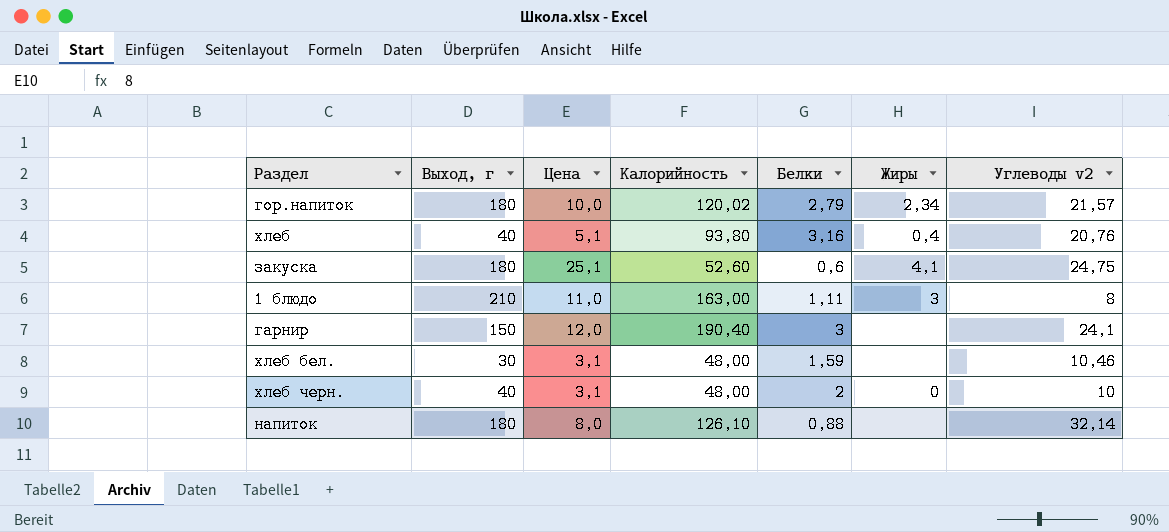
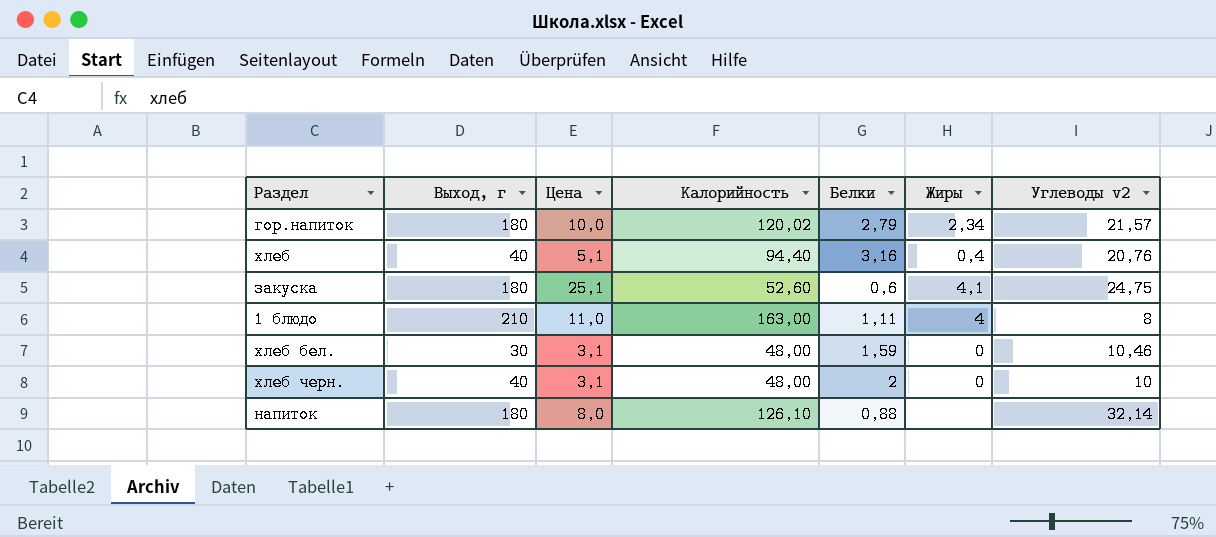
row гарнир: 150 | 12,0 | 190,40 | 3 | none | 24,1 -> none
хлеб | Калорийность: 93,80 -> 94,40
1 блюдо | Жиры: 3 -> 4
хлеб бел. | Жиры: none -> 0

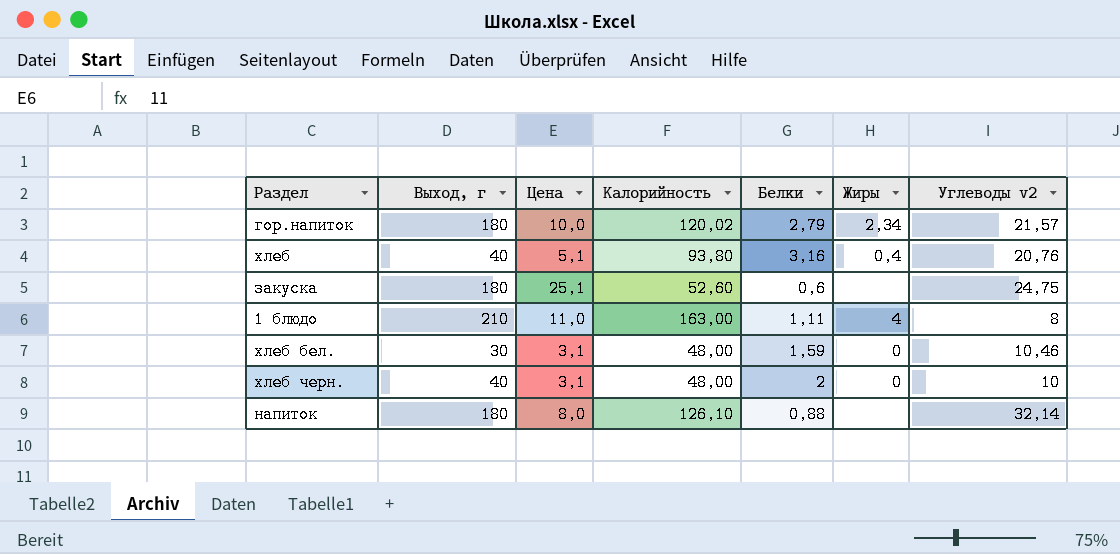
хлеб | Калорийность: 94,40 -> 93,80
закуска | Жиры: 4,1 -> none

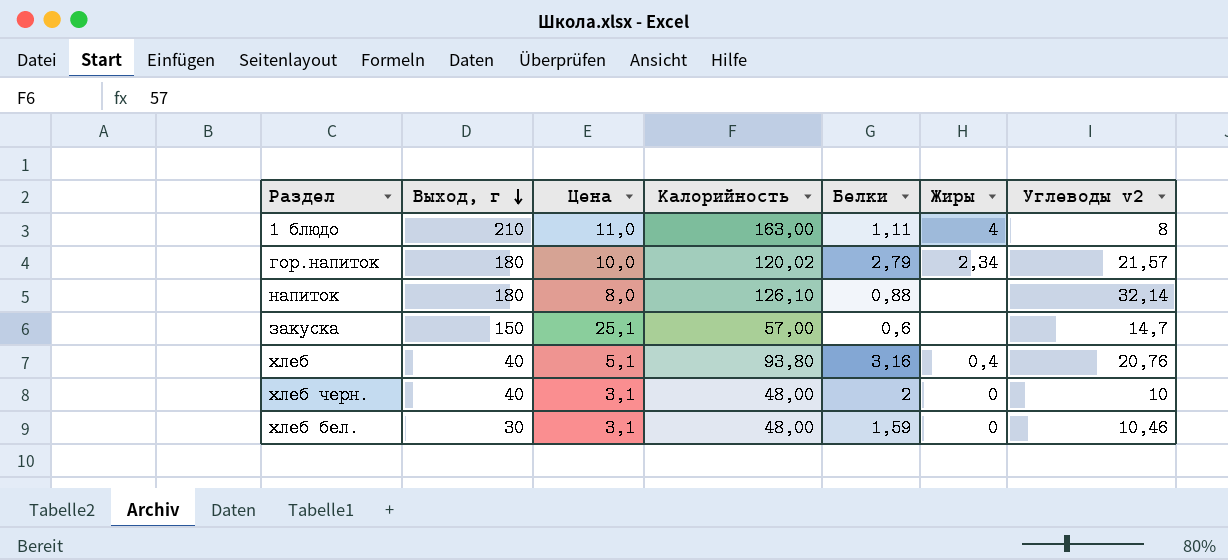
row order: none -> Выход, г descending
закуска | Выход, г: 180 -> 150
закуска | Калорийность: 52,60 -> 57,00
закуска | Углеводы v2: 24,75 -> 14,7

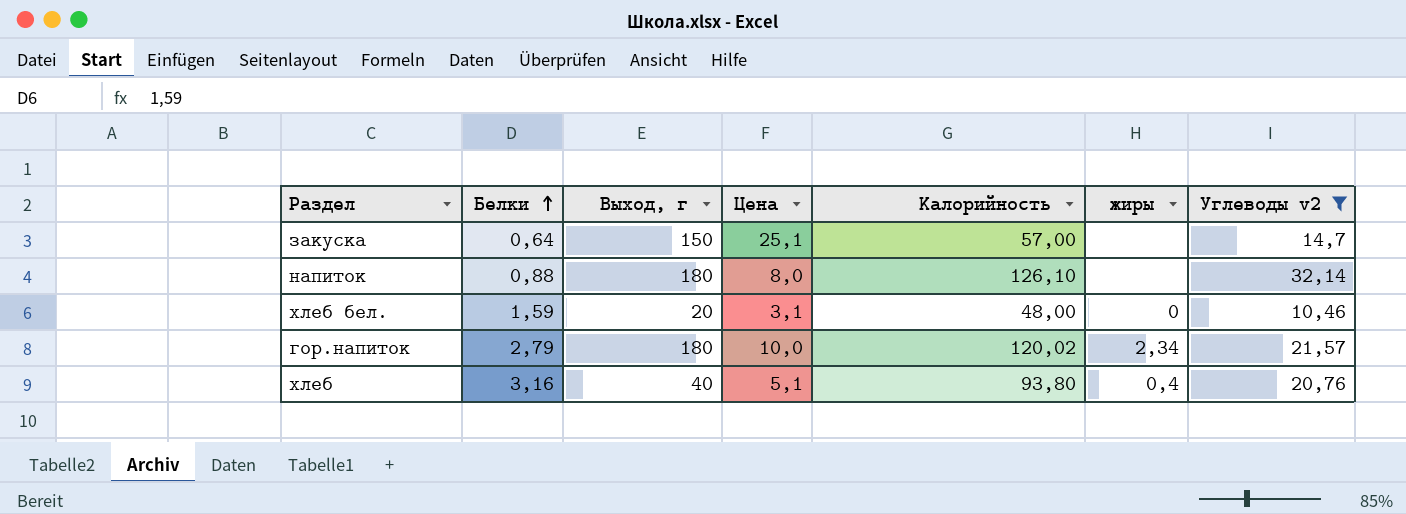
filter: none -> Углеводы v2 >= 10,46
row order: Выход, г descending -> Белки ascending
column Белки | position: 5 -> 2
column name: Жиры -> жиры
закуска | Белки: 0,6 -> 0,64
хлеб бел. | Выход, г: 30 -> 20

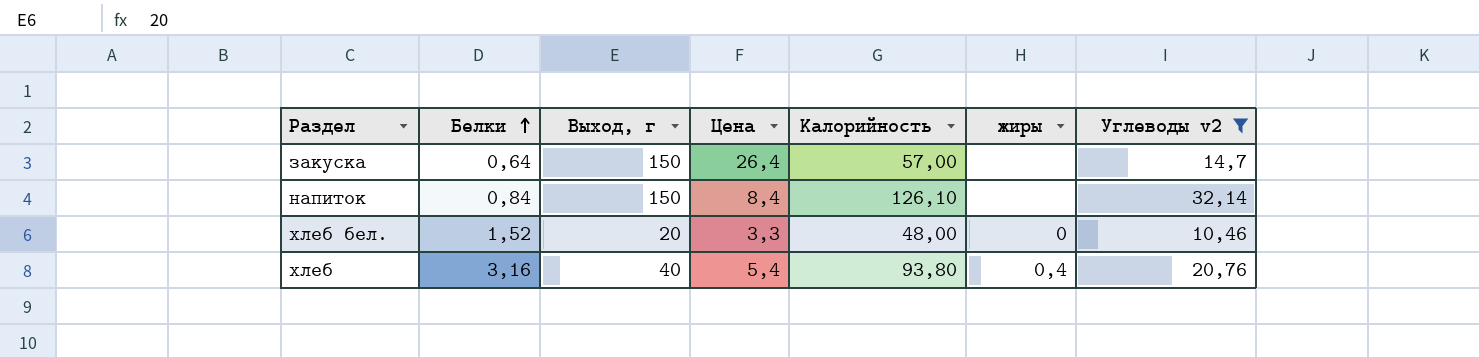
row гор.напиток: 2,79 | 180 | 10,0 | 120,02 | 2,34 | 21,57 -> none
закуска | Цена: 25,1 -> 26,4
напиток | Белки: 0,88 -> 0,84
напиток | Выход, г: 180 -> 150
напиток | Цена: 8,0 -> 8,4
хлеб бел. | Белки: 1,59 -> 1,52
хлеб бел. | Цена: 3,1 -> 3,3
хлеб | Цена: 5,1 -> 5,4

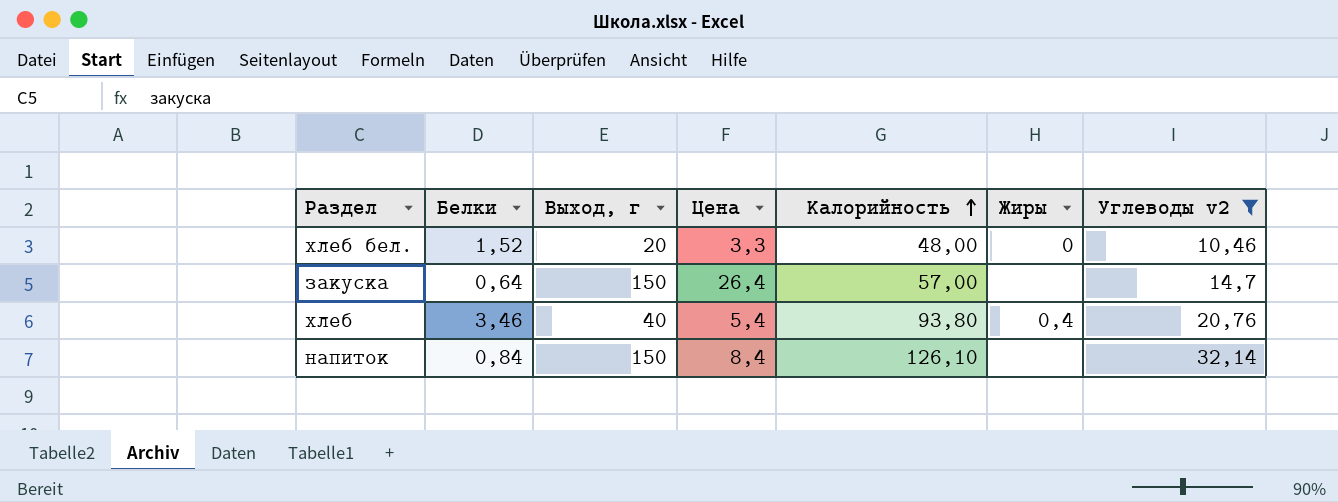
row order: Белки ascending -> Калорийность ascending
column name: жиры -> Жиры
хлеб | Белки: 3,16 -> 3,46

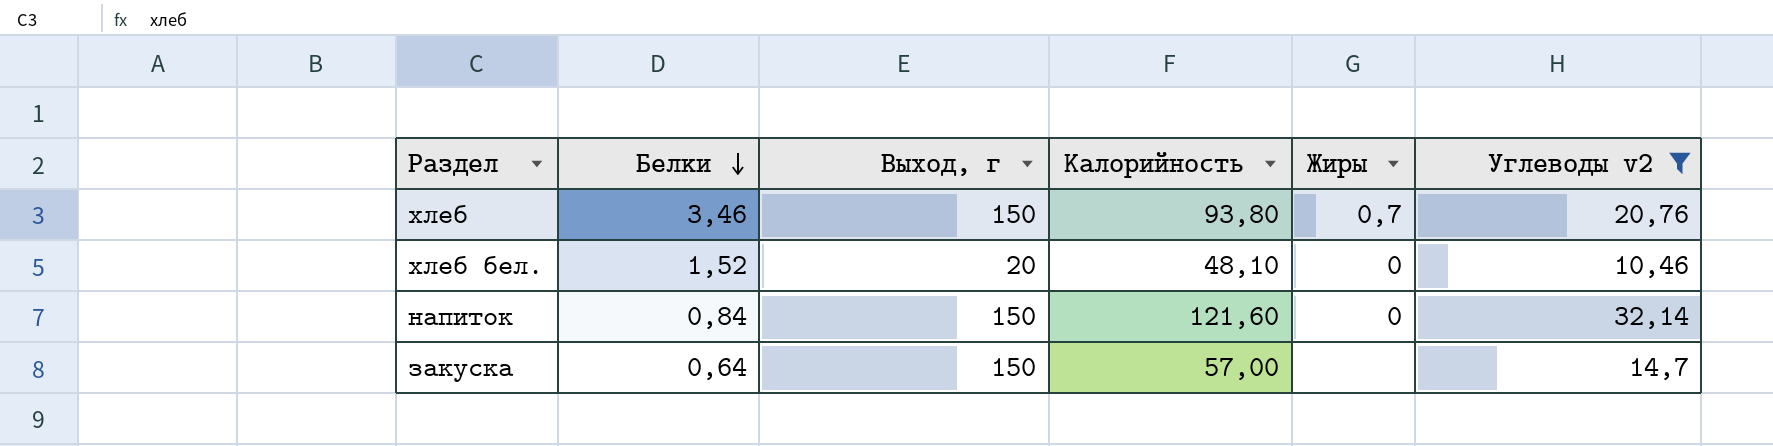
row order: Калорийность ascending -> Белки descending
column Цена | position: 4 -> none
хлеб | Выход, г: 40 -> 150
хлеб | Жиры: 0,4 -> 0,7
хлеб бел. | Калорийность: 48,00 -> 48,10
напиток | Калорийность: 126,10 -> 121,60
напиток | Жиры: none -> 0

